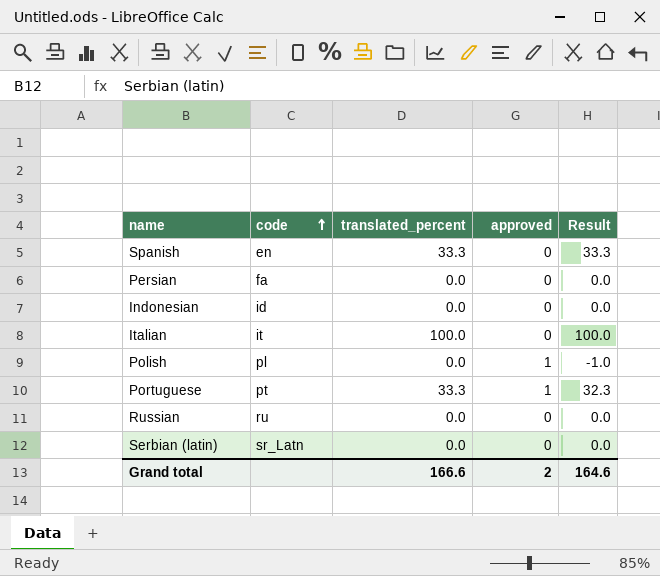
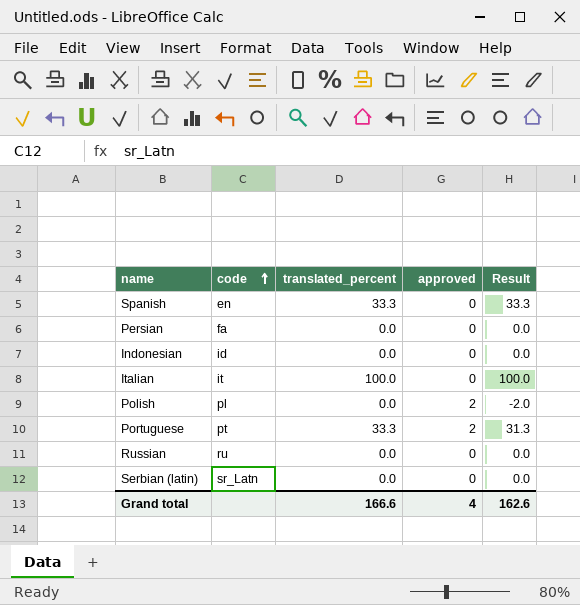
Polish | approved: 1 -> 2
Polish | Result: -1.0 -> -2.0
Portuguese | approved: 1 -> 2
Portuguese | Result: 32.3 -> 31.3
Grand total | approved: 2 -> 4
Grand total | Result: 164.6 -> 162.6

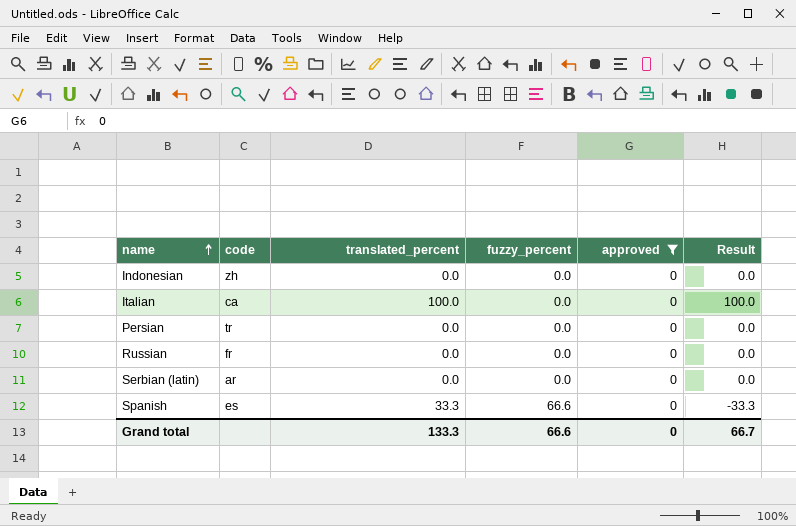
filter: none -> approved = 0
row order: code ascending -> name ascending
column fuzzy_percent | position: none -> 4
column Result | formula: [translated_percent] - [approved] -> [translated_percent] - [fuzzy_percent]
Indonesian | code: id -> zh
Italian | code: it -> ca
Persian | code: fa -> tr
Russian | code: ru -> fr
Serbian (latin) | code: sr_Latn -> ar
Spanish | code: en -> es
Grand total | translated_percent: 166.6 -> 133.3
Grand total | approved: 4 -> 0
Grand total | Result: 162.6 -> 66.7

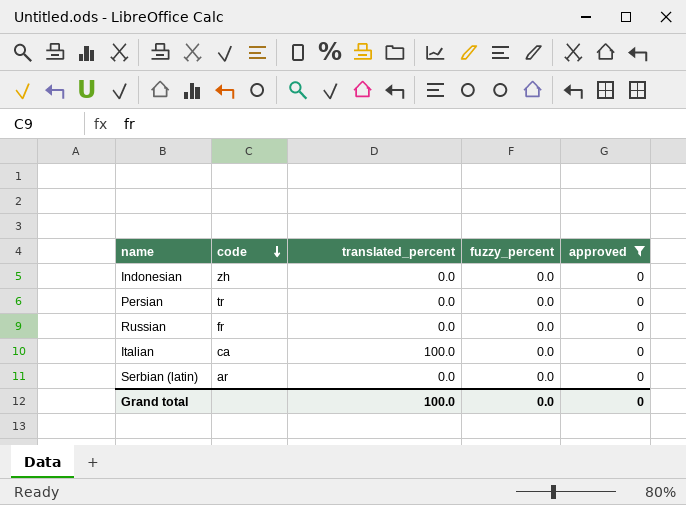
row order: name ascending -> code descending
column Result | formula: [translated_percent] - [fuzzy_percent] -> none
row Spanish: es | 33.3 | 66.6 | 0 | -33.3 -> none
Grand total | translated_percent: 133.3 -> 100.0
Grand total | fuzzy_percent: 66.6 -> 0.0

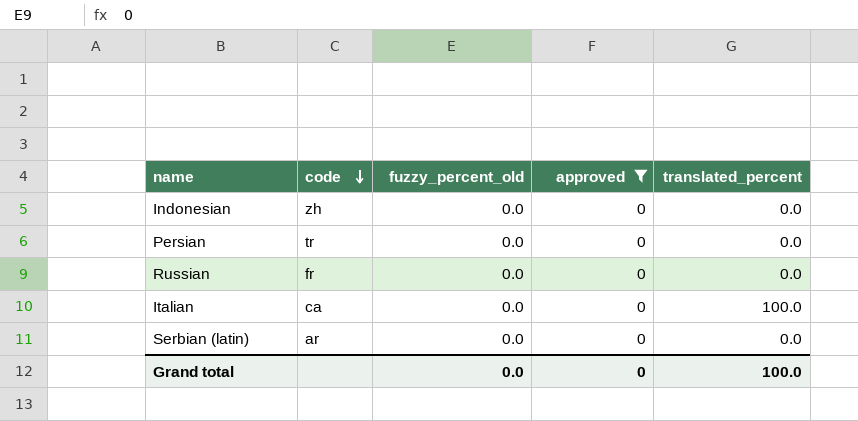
column name: fuzzy_percent -> fuzzy_percent_old
column translated_percent | position: 3 -> 5

